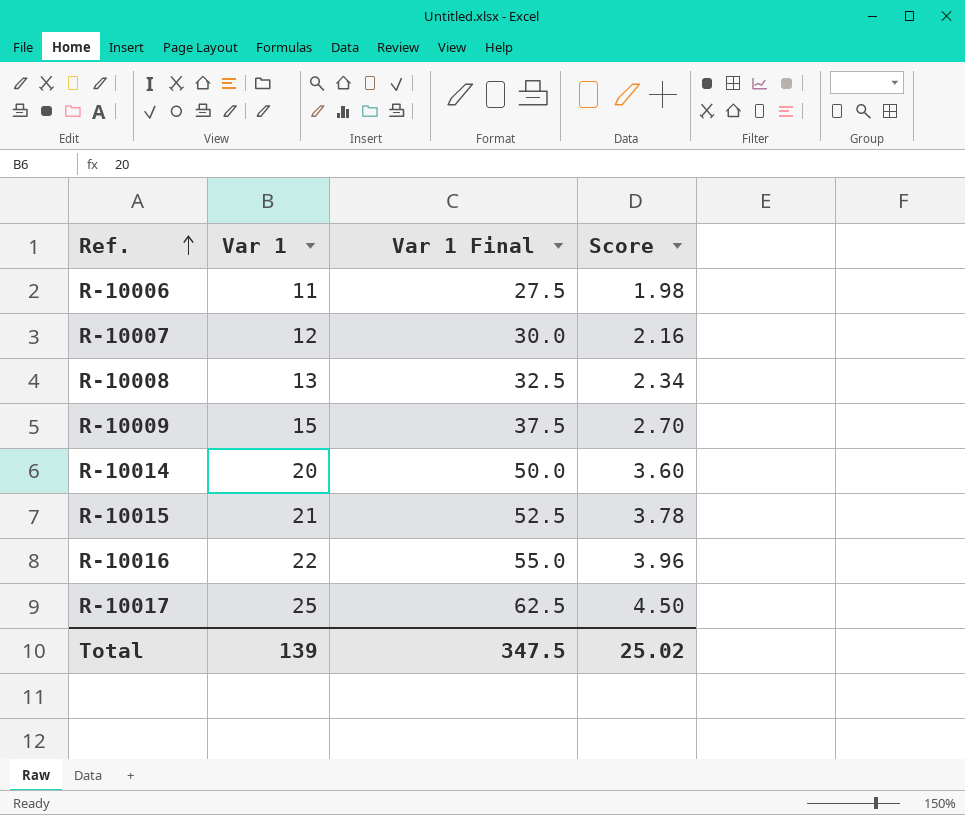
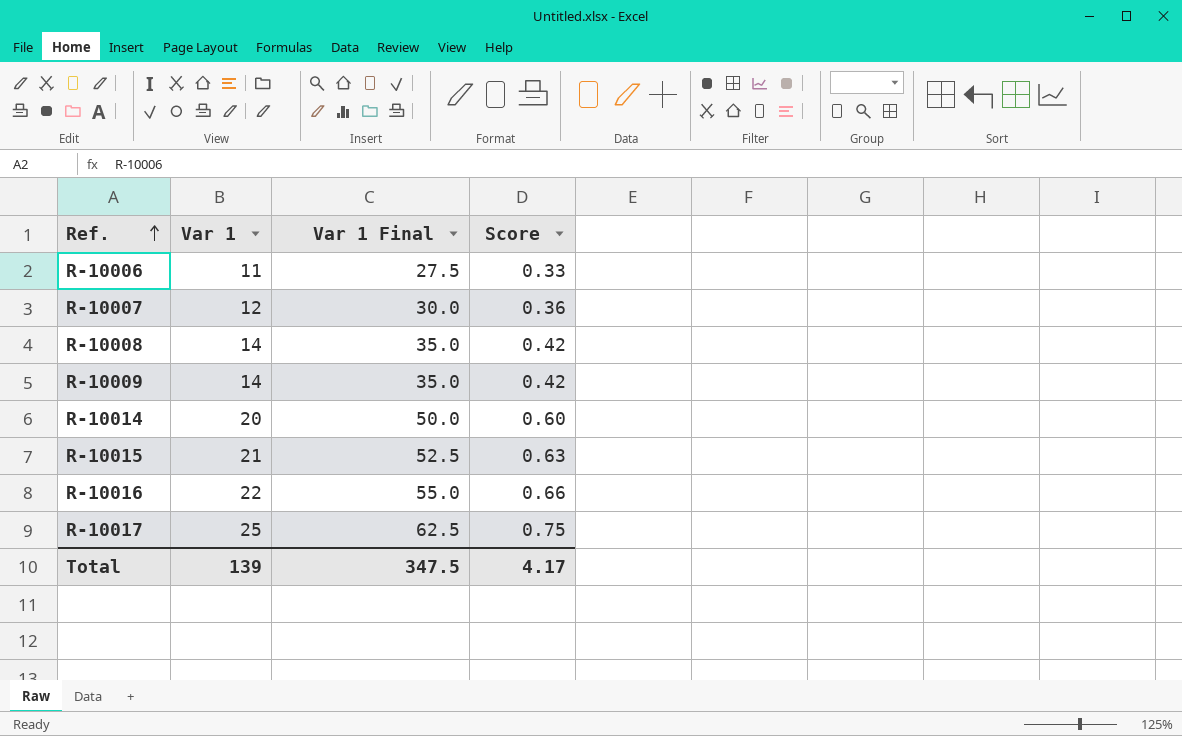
column Score | formula: [Var 1] * 0.18 -> [Var 1] * 0.03
R-10008 | Var 1: 13 -> 14
R-10008 | Var 1 Final: 32.5 -> 35.0
R-10009 | Var 1: 15 -> 14
R-10009 | Var 1 Final: 37.5 -> 35.0
Total | Score: 25.02 -> 4.17

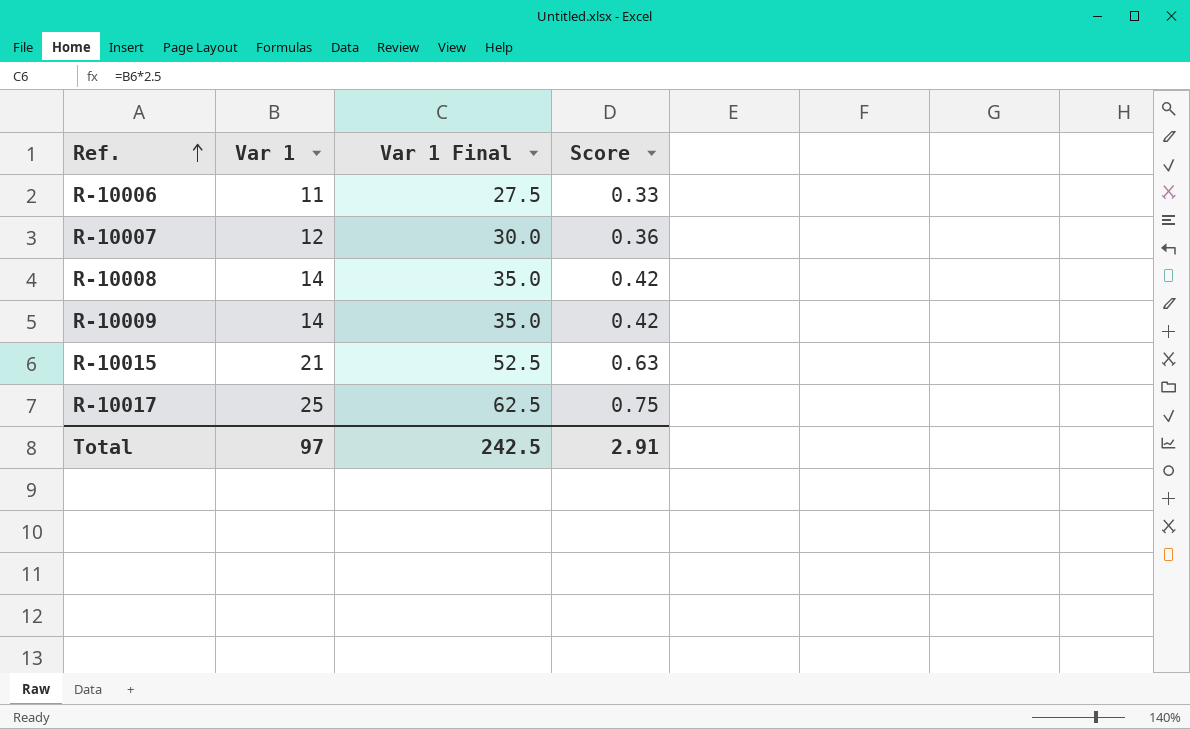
row R-10014: 20 | 50.0 | 0.60 -> none
row R-10016: 22 | 55.0 | 0.66 -> none
Total | Var 1: 139 -> 97
Total | Var 1 Final: 347.5 -> 242.5
Total | Score: 4.17 -> 2.91

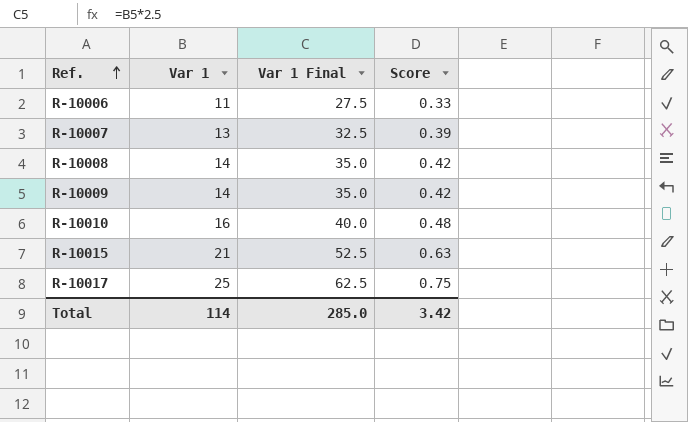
R-10007 | Var 1: 12 -> 13
R-10007 | Var 1 Final: 30.0 -> 32.5
R-10007 | Score: 0.36 -> 0.39
row R-10010: none -> 16 | 40.0 | 0.48
Total | Var 1: 97 -> 114
Total | Var 1 Final: 242.5 -> 285.0
Total | Score: 2.91 -> 3.42

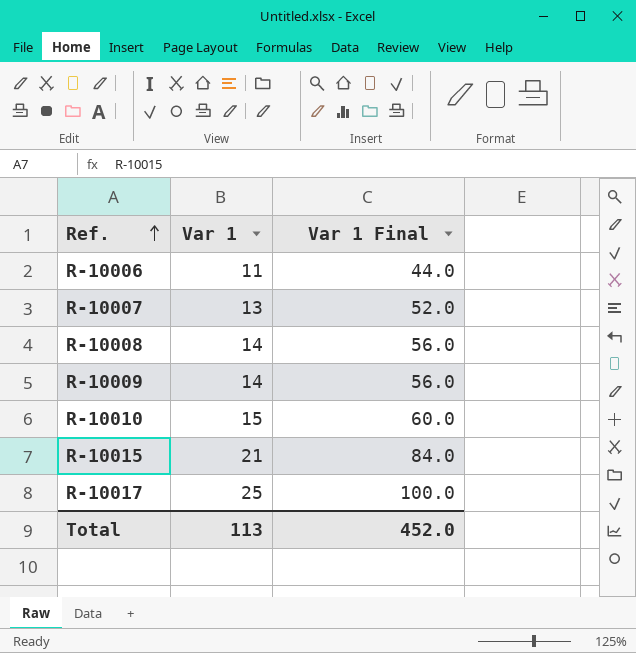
column Score | formula: [Var 1] * 0.03 -> none
column Var 1 Final | formula: [Var 1] * 2.5 -> [Var 1] * 4
R-10010 | Var 1: 16 -> 15
Total | Var 1: 114 -> 113
Total | Var 1 Final: 285.0 -> 452.0

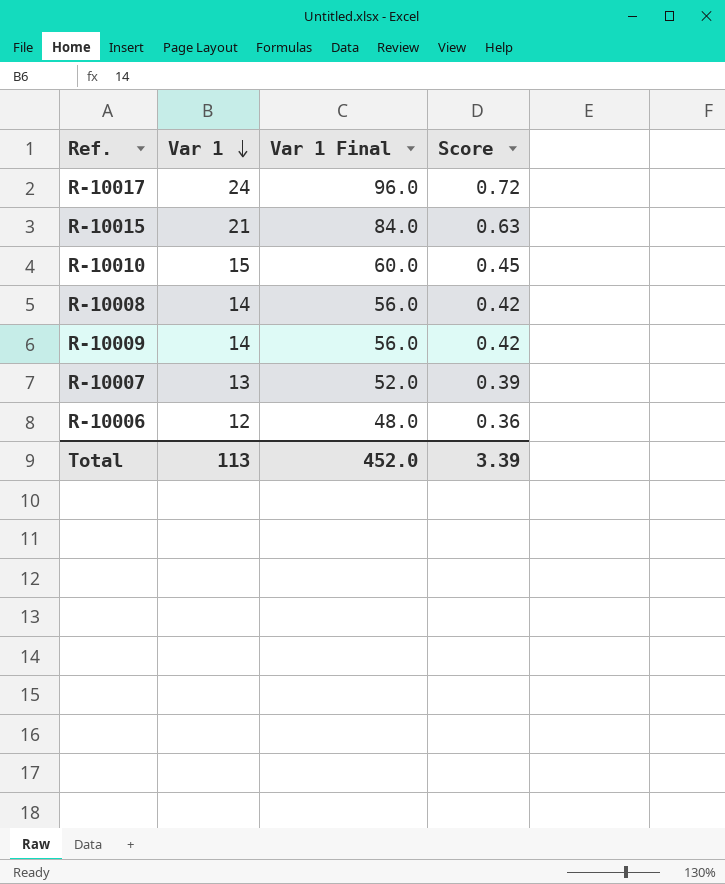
row order: Ref. ascending -> Var 1 descending
column Score | formula: none -> [Var 1] * 0.03
R-10017 | Var 1: 25 -> 24
R-10017 | Var 1 Final: 100.0 -> 96.0
R-10006 | Var 1: 11 -> 12
R-10006 | Var 1 Final: 44.0 -> 48.0

